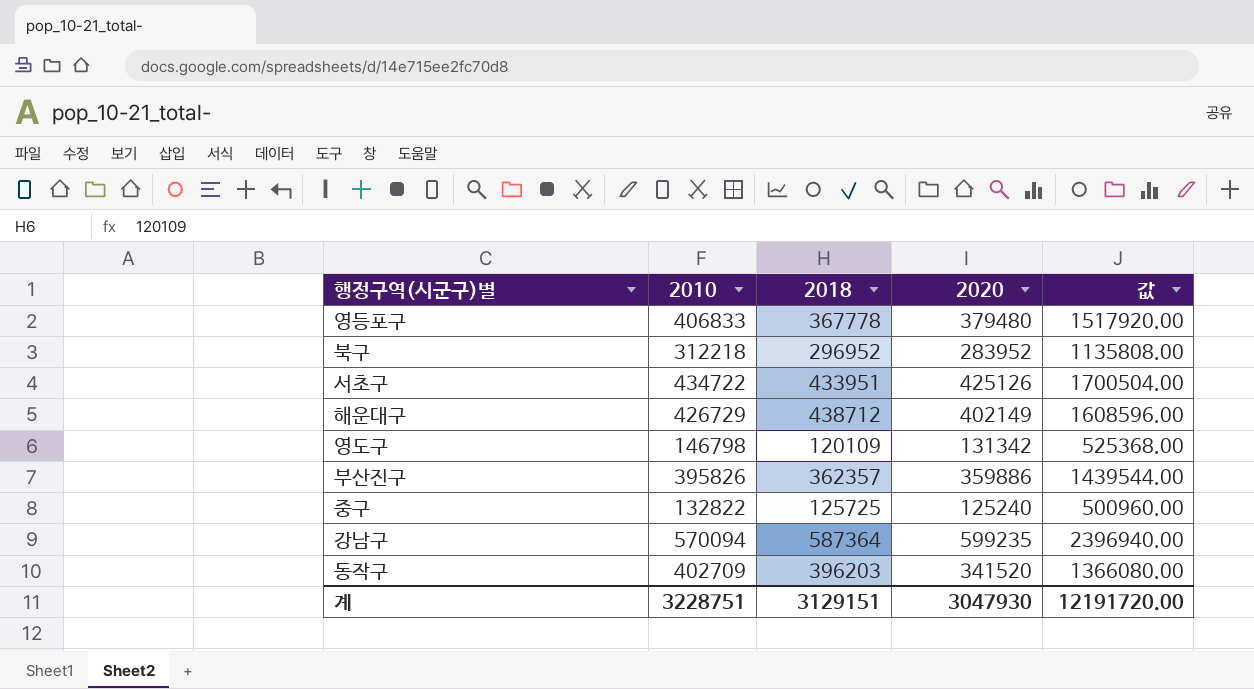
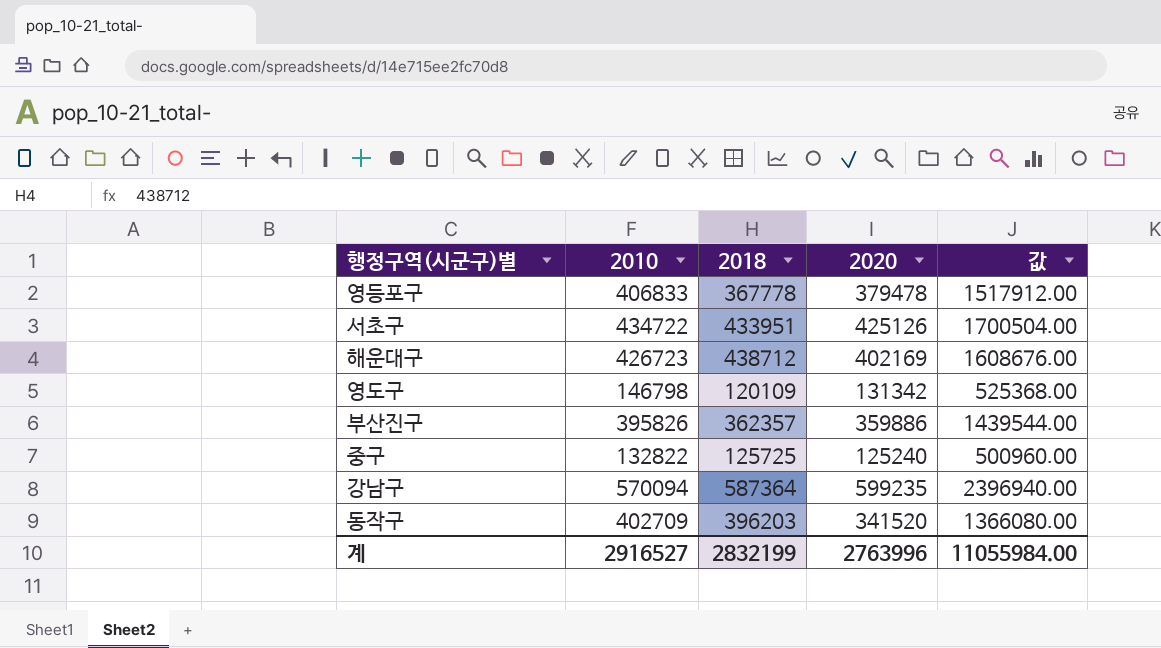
row 북구: 312218 | 296952 | 283952 | 1135808.00 -> none
영등포구 | 2020: 379480 -> 379478
영등포구 | 값: 1517920.00 -> 1517912.00
해운대구 | 2010: 426729 -> 426723
해운대구 | 2020: 402149 -> 402169
해운대구 | 값: 1608596.00 -> 1608676.00
계 | 2010: 3228751 -> 2916527
계 | 2018: 3129151 -> 2832199
계 | 2020: 3047930 -> 2763996
계 | 값: 12191720.00 -> 11055984.00

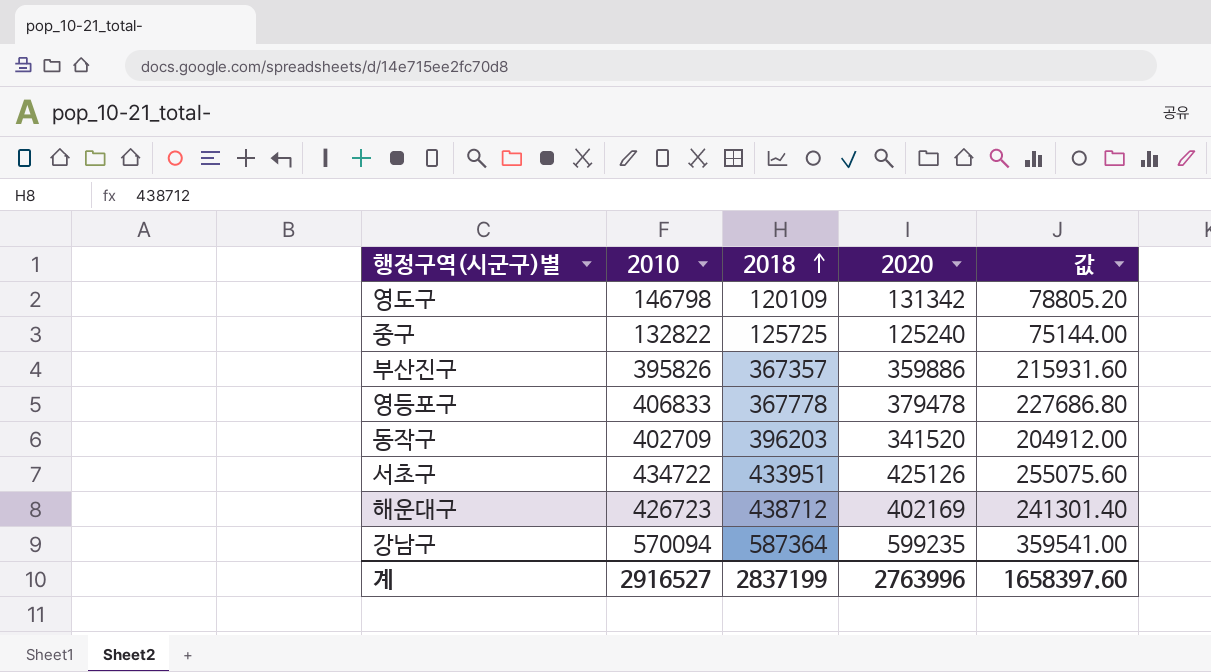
row order: none -> 2018 ascending
column 값 | formula: [2020] * 4 -> [2020] * 0.6
부산진구 | 2018: 362357 -> 367357
계 | 2018: 2832199 -> 2837199
계 | 값: 11055984.00 -> 1658397.60

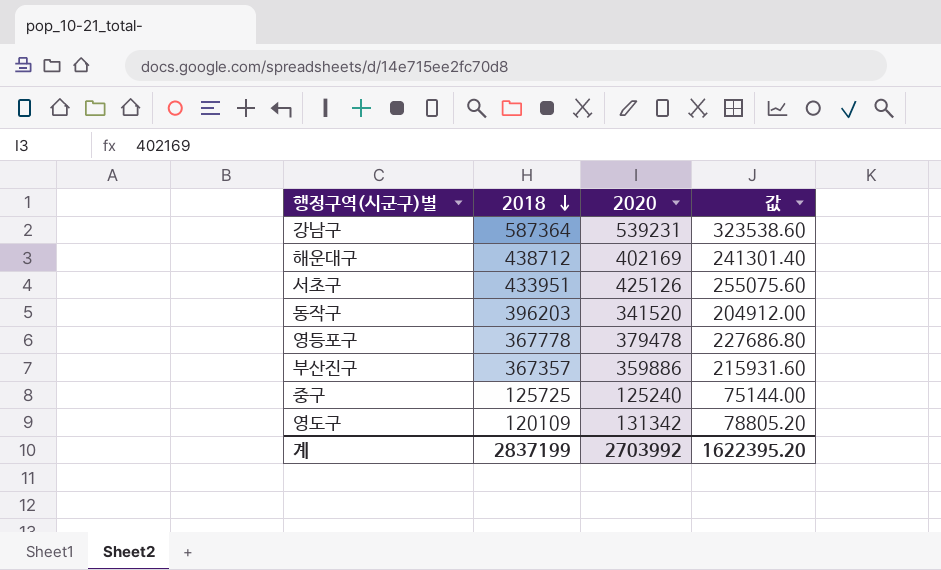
row order: 2018 ascending -> 2018 descending
column 2010 | position: 2 -> none
강남구 | 2020: 599235 -> 539231
강남구 | 값: 359541.00 -> 323538.60
계 | 2020: 2763996 -> 2703992
계 | 값: 1658397.60 -> 1622395.20

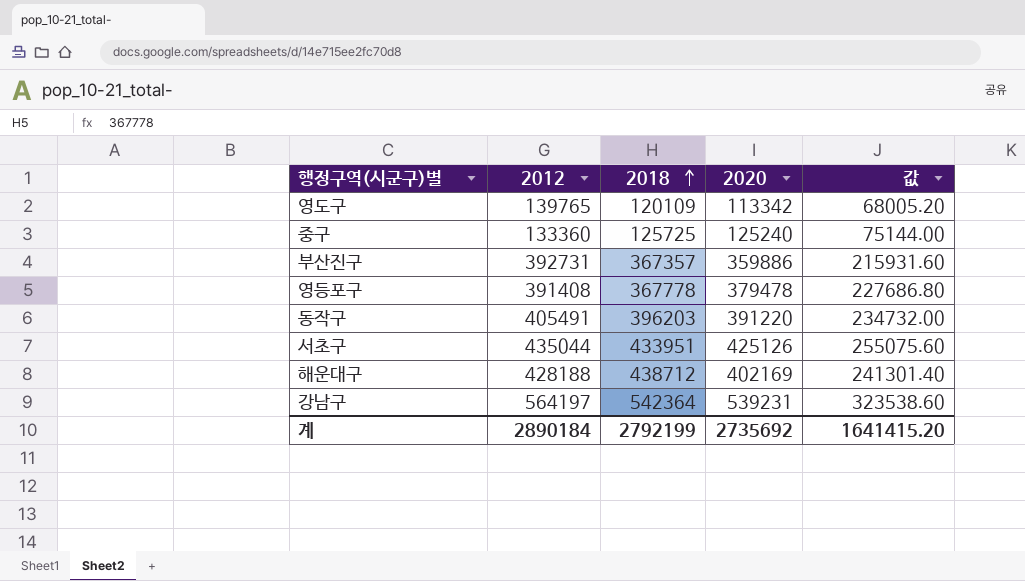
row order: 2018 descending -> 2018 ascending
column 2012 | position: none -> 2
영도구 | 2020: 131342 -> 113342
영도구 | 값: 78805.20 -> 68005.20
동작구 | 2020: 341520 -> 391220
동작구 | 값: 204912.00 -> 234732.00
강남구 | 2018: 587364 -> 542364
계 | 2018: 2837199 -> 2792199
계 | 2020: 2703992 -> 2735692
계 | 값: 1622395.20 -> 1641415.20

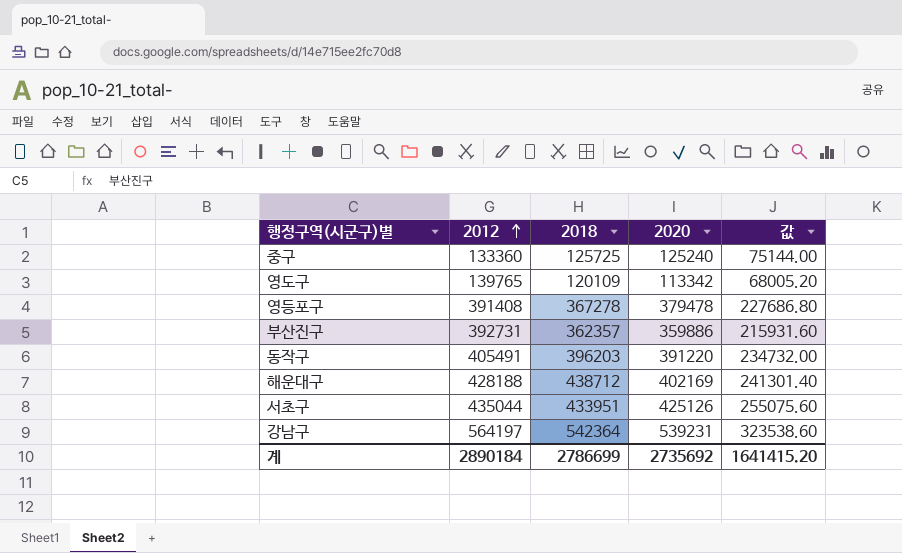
row order: 2018 ascending -> 2012 ascending
영등포구 | 2018: 367778 -> 367278
부산진구 | 2018: 367357 -> 362357
계 | 2018: 2792199 -> 2786699

